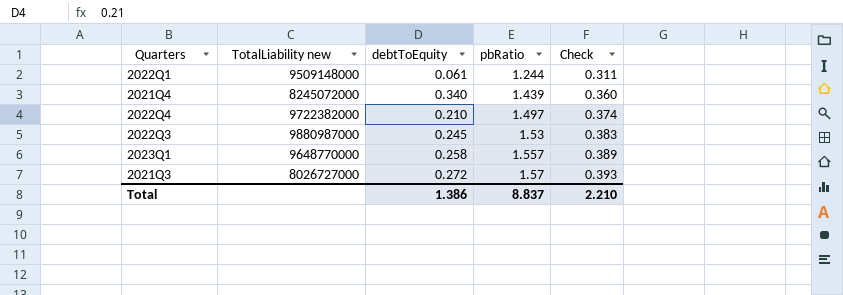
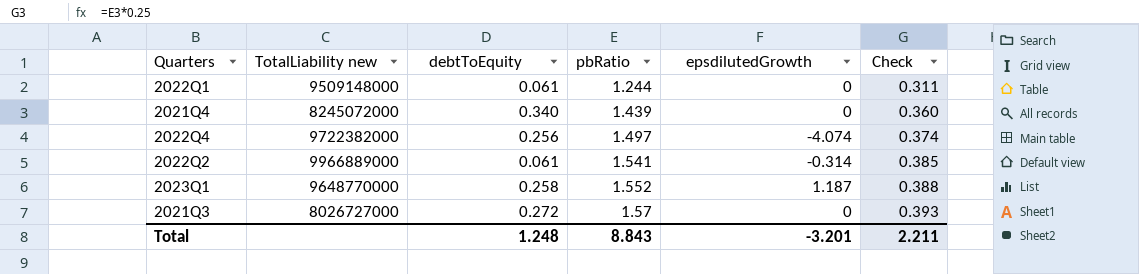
column epsdilutedGrowth | position: none -> 5
row 2022Q3: 9880987000 | 0.245 | 1.53 | 0.383 -> none
2022Q4 | debtToEquity: 0.210 -> 0.256
row 2022Q2: none -> 9966889000 | 0.061 | 1.541 | -0.314 | 0.385
2023Q1 | pbRatio: 1.557 -> 1.552
2023Q1 | Check: 0.389 -> 0.388
Total | debtToEquity: 1.386 -> 1.248
Total | pbRatio: 8.837 -> 8.843
Total | Check: 2.210 -> 2.211

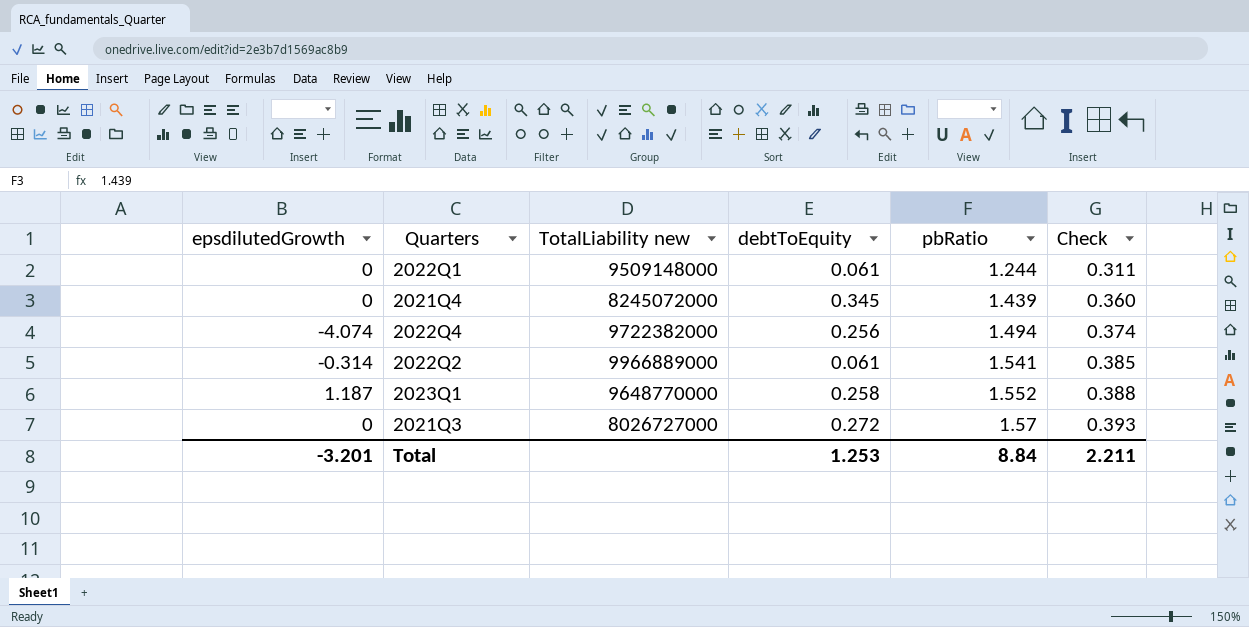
column epsdilutedGrowth | position: 5 -> 1
2021Q4 | debtToEquity: 0.340 -> 0.345
2022Q4 | pbRatio: 1.497 -> 1.494
Total | debtToEquity: 1.248 -> 1.253
Total | pbRatio: 8.843 -> 8.84

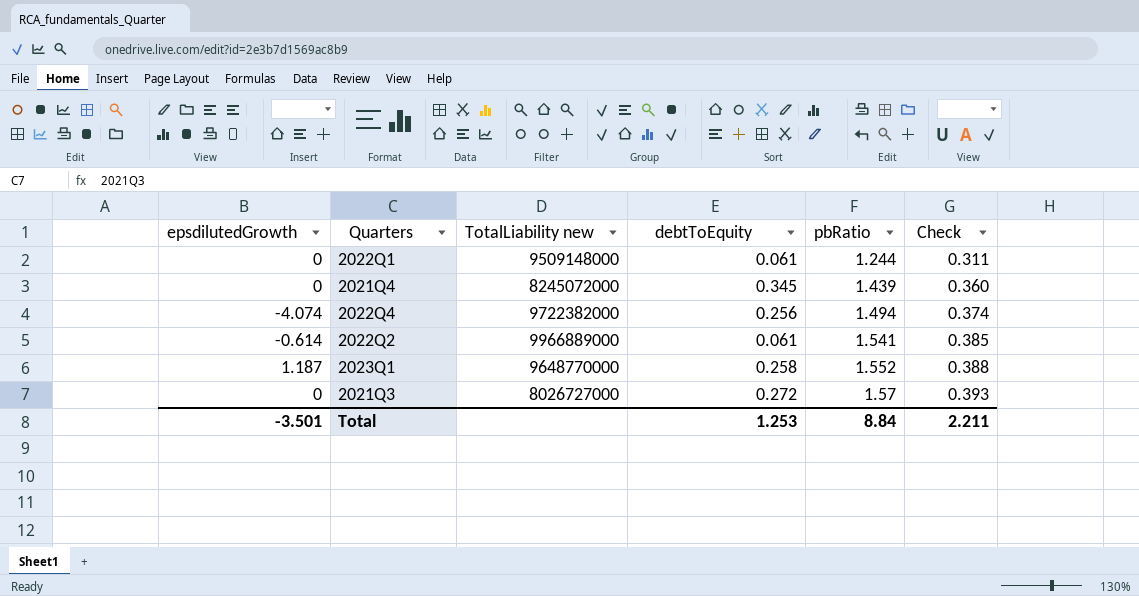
2022Q2 | epsdilutedGrowth: -0.314 -> -0.614
Total | epsdilutedGrowth: -3.201 -> -3.501

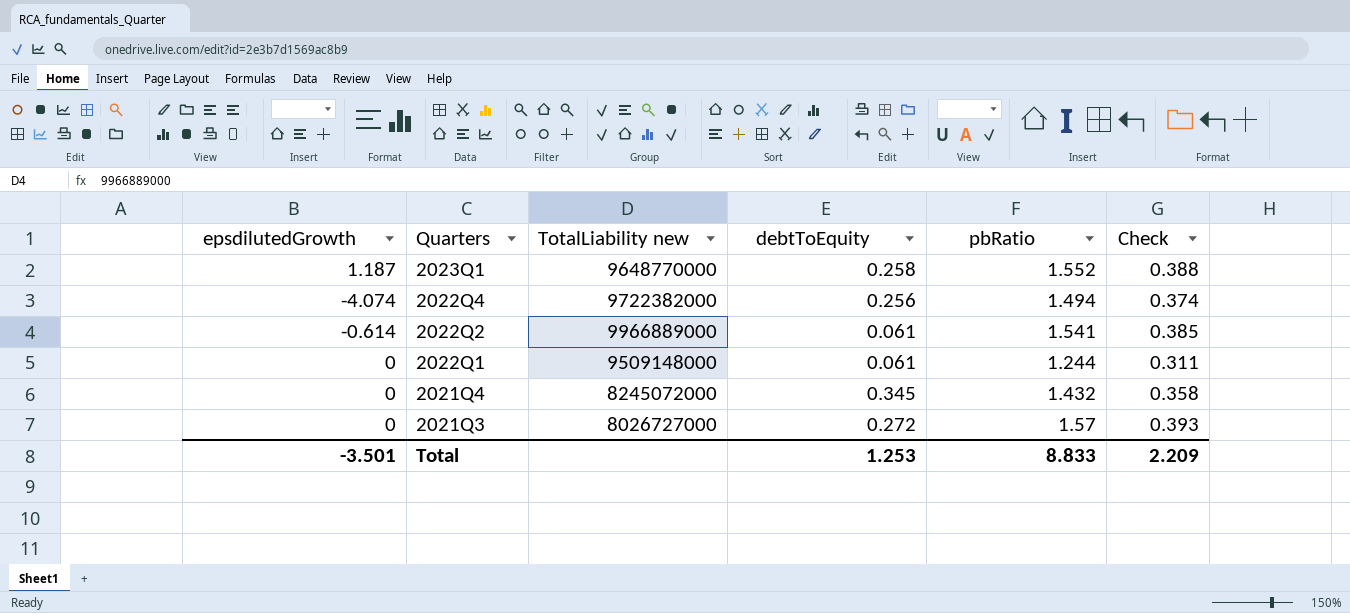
row order: pbRatio ascending -> Quarters descending
2021Q4 | pbRatio: 1.439 -> 1.432
2021Q4 | Check: 0.360 -> 0.358
Total | pbRatio: 8.84 -> 8.833
Total | Check: 2.211 -> 2.209

